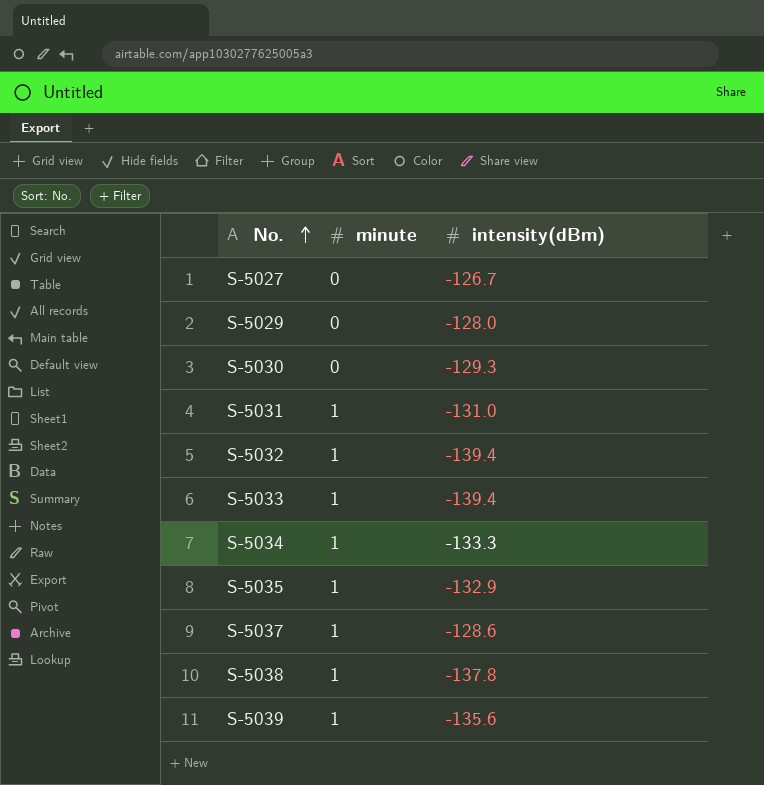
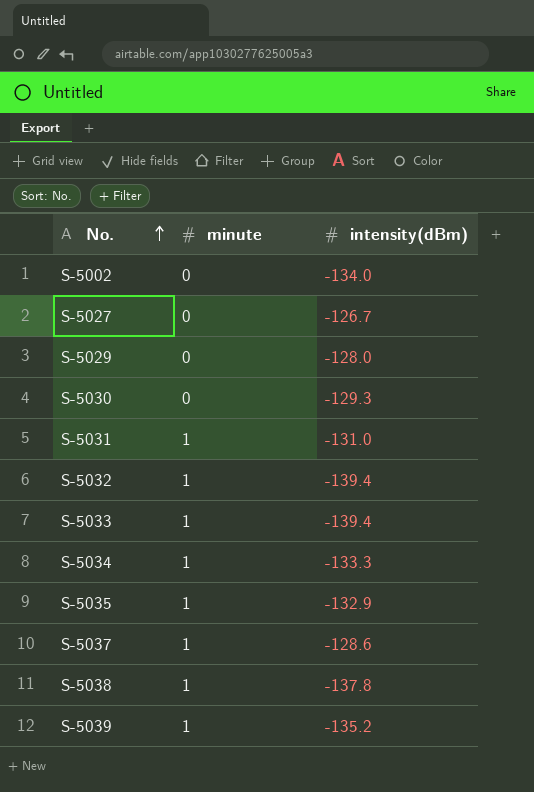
row S-5002: none -> 0 | -134.0
S-5039 | intensity(dBm): -135.6 -> -135.2

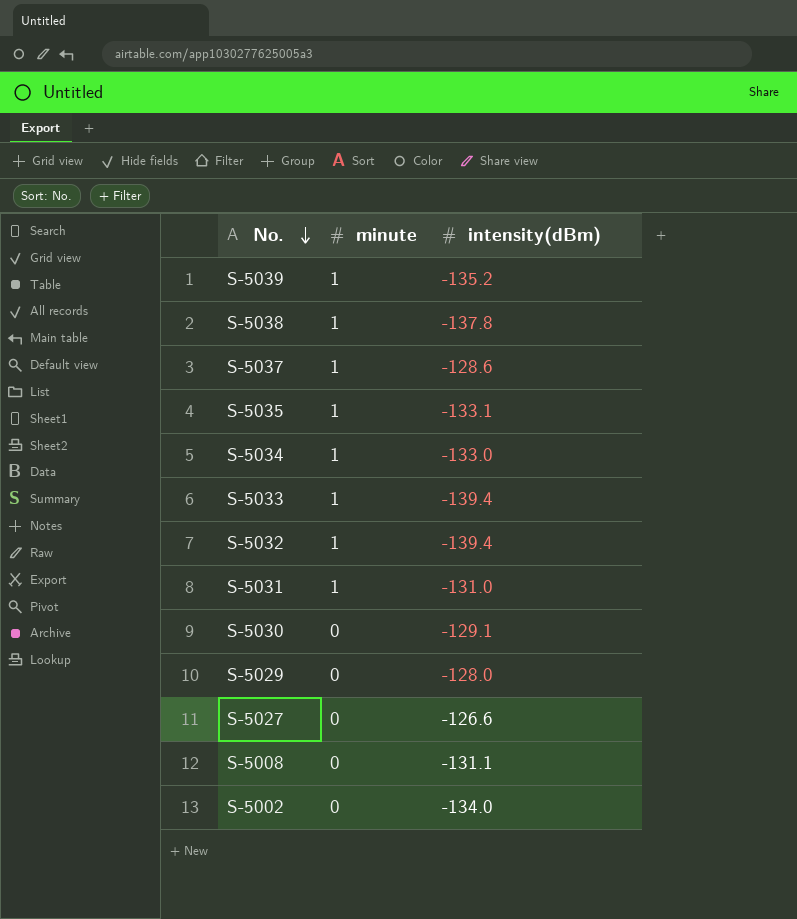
row order: No. ascending -> No. descending
S-5035 | intensity(dBm): -132.9 -> -133.1
S-5034 | intensity(dBm): -133.3 -> -133.0
S-5030 | intensity(dBm): -129.3 -> -129.1
S-5027 | intensity(dBm): -126.7 -> -126.6
row S-5008: none -> 0 | -131.1

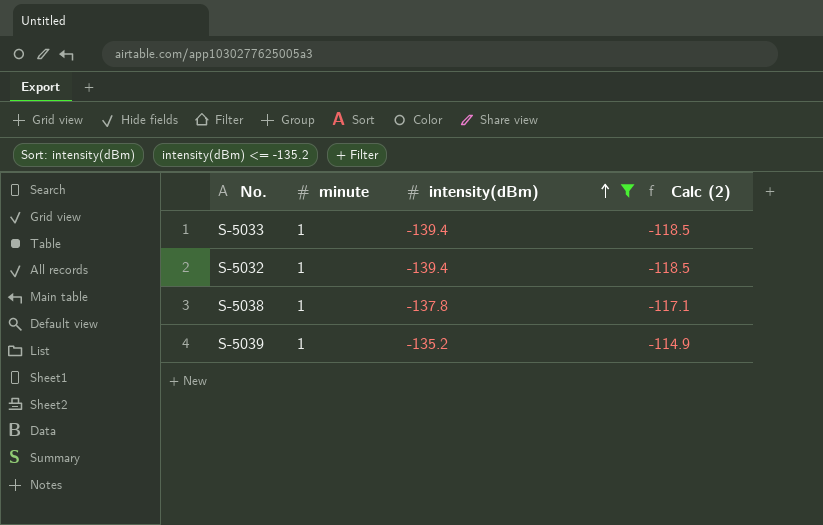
filter: none -> intensity(dBm) <= -135.2
row order: No. descending -> intensity(dBm) ascending
column Calc (2) | formula: none -> [intensity(dBm)] * 0.85

